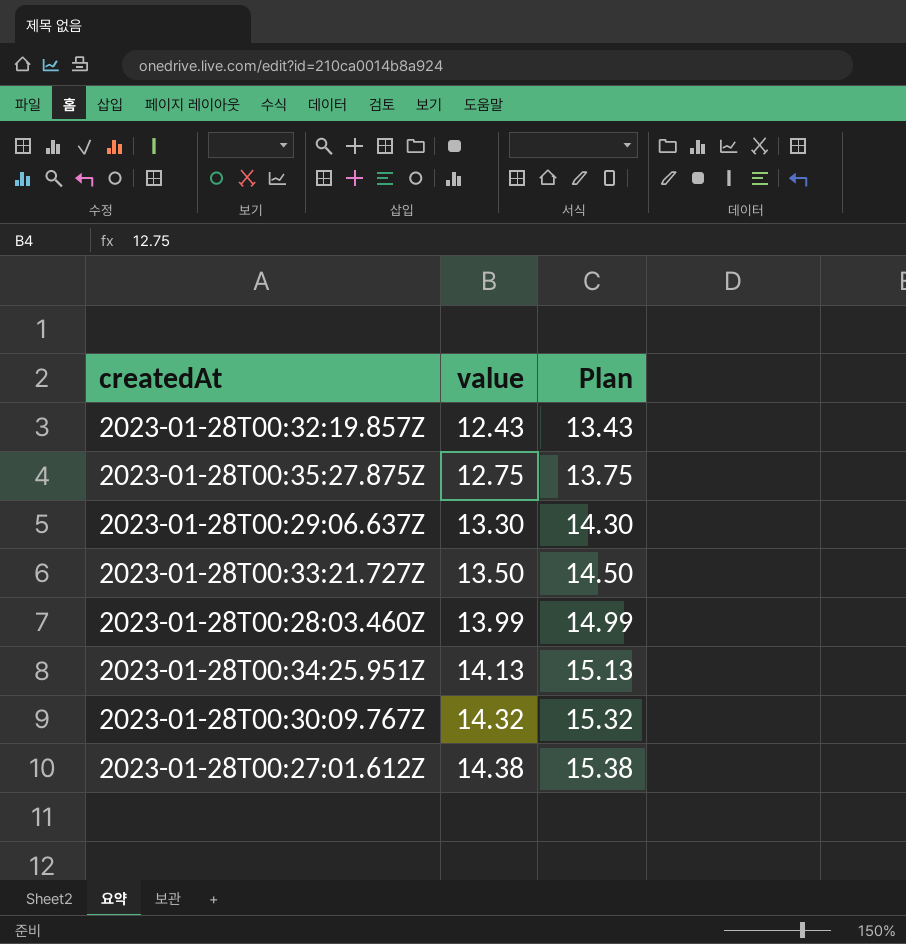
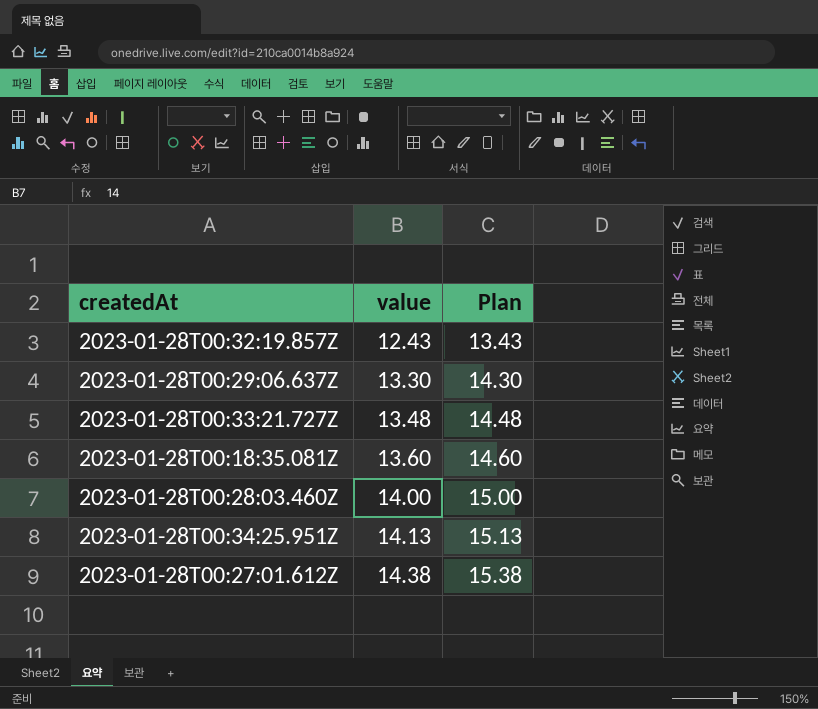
row 2023-01-28T00:35:27.875Z: 12.75 | 13.75 -> none
row 2023-01-28T00:30:09.767Z: 14.32 | 15.32 -> none
2023-01-28T00:33:21.727Z | value: 13.50 -> 13.48
2023-01-28T00:33:21.727Z | Plan: 14.50 -> 14.48
row 2023-01-28T00:18:35.081Z: none -> 13.60 | 14.60
2023-01-28T00:28:03.460Z | value: 13.99 -> 14.00
2023-01-28T00:28:03.460Z | Plan: 14.99 -> 15.00

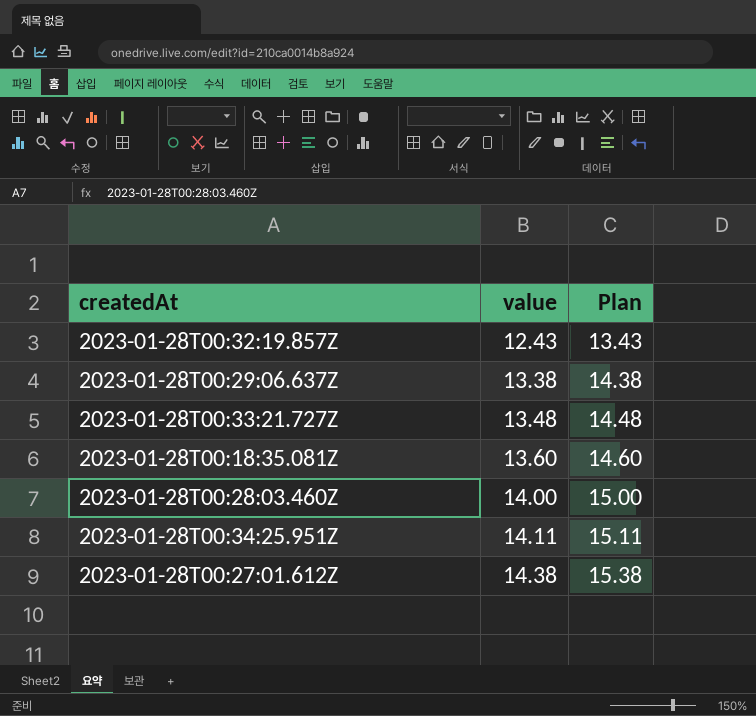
2023-01-28T00:29:06.637Z | value: 13.30 -> 13.38
2023-01-28T00:29:06.637Z | Plan: 14.30 -> 14.38
2023-01-28T00:34:25.951Z | value: 14.13 -> 14.11
2023-01-28T00:34:25.951Z | Plan: 15.13 -> 15.11

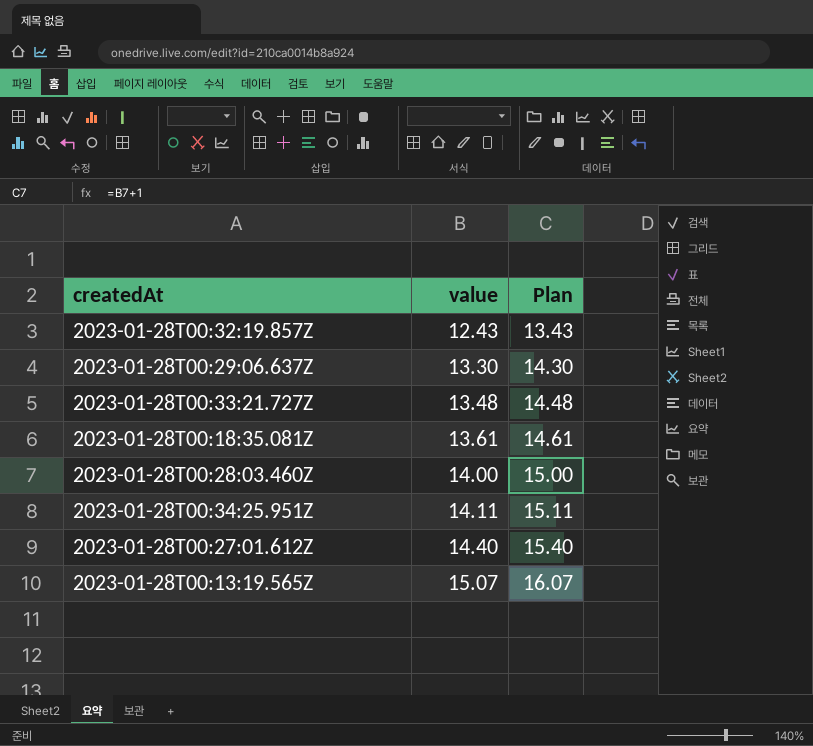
2023-01-28T00:29:06.637Z | value: 13.38 -> 13.30
2023-01-28T00:29:06.637Z | Plan: 14.38 -> 14.30
2023-01-28T00:18:35.081Z | value: 13.60 -> 13.61
2023-01-28T00:18:35.081Z | Plan: 14.60 -> 14.61
2023-01-28T00:27:01.612Z | value: 14.38 -> 14.40
2023-01-28T00:27:01.612Z | Plan: 15.38 -> 15.40
row 2023-01-28T00:13:19.565Z: none -> 15.07 | 16.07

